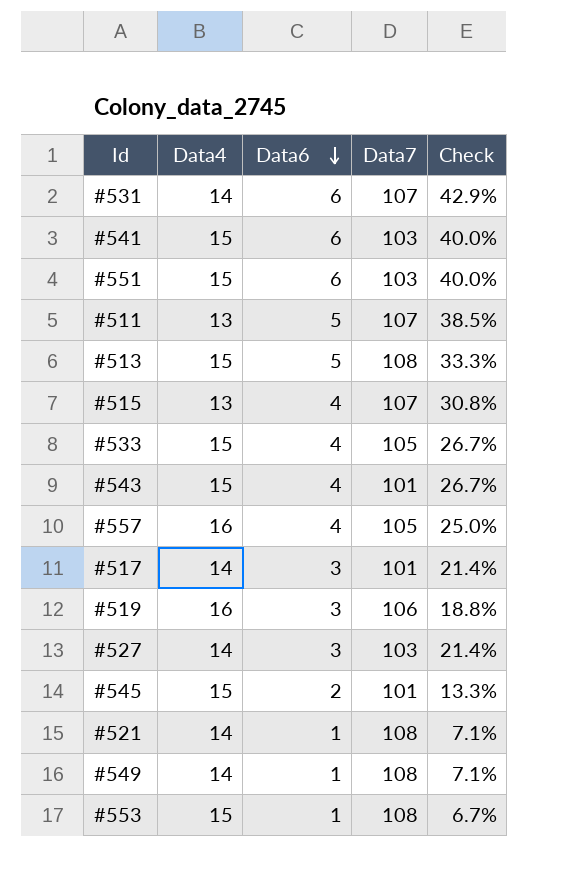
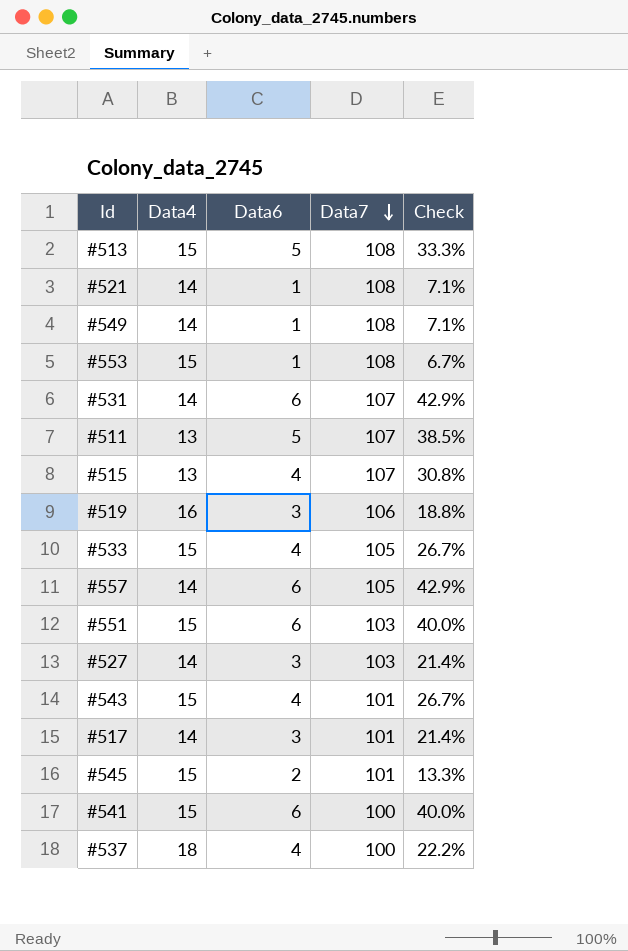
row order: Data6 descending -> Data7 descending
#557 | Data4: 16 -> 14
#557 | Data6: 4 -> 6
#557 | Check: 25.0% -> 42.9%
#541 | Data7: 103 -> 100
row #537: none -> 18 | 4 | 100 | 22.2%

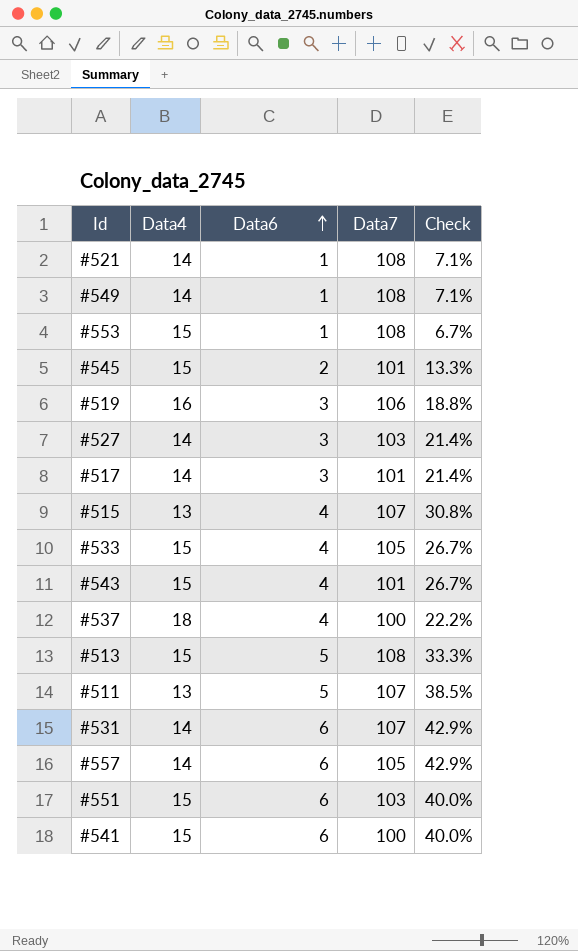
row order: Data7 descending -> Data6 ascending

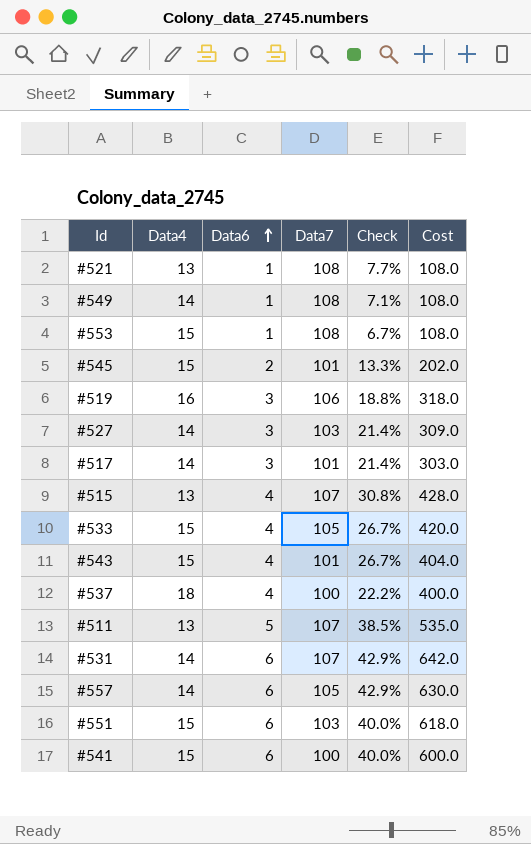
column Cost | formula: none -> [Data6] * [Data7]
row #513: 15 | 5 | 108 | 33.3% -> none
#521 | Data4: 14 -> 13
#521 | Check: 7.1% -> 7.7%

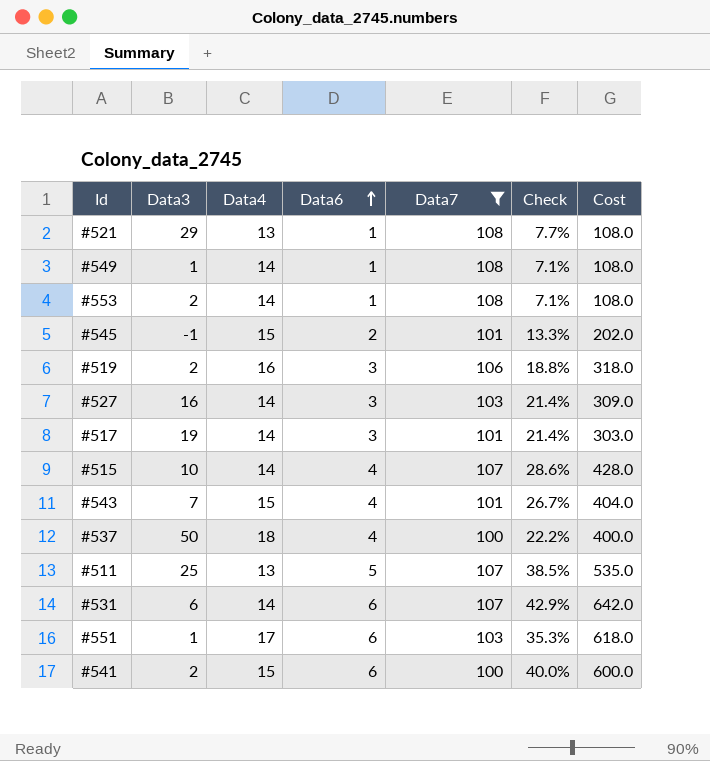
filter: none -> Data7 != 105
column Data3 | position: none -> 2
#553 | Data4: 15 -> 14
#553 | Check: 6.7% -> 7.1%
#515 | Data4: 13 -> 14
#515 | Check: 30.8% -> 28.6%
#551 | Data4: 15 -> 17
#551 | Check: 40.0% -> 35.3%

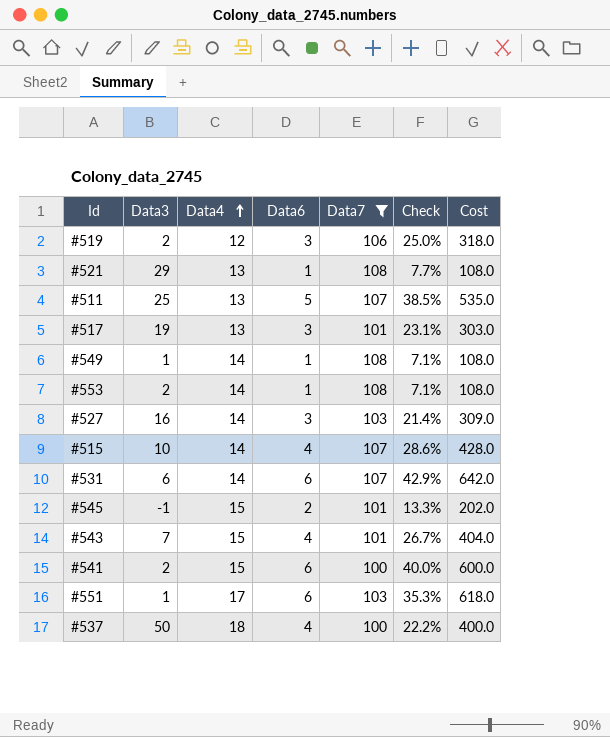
row order: Data6 ascending -> Data4 ascending
#519 | Data4: 16 -> 12
#519 | Check: 18.8% -> 25.0%
#517 | Data4: 14 -> 13
#517 | Check: 21.4% -> 23.1%

